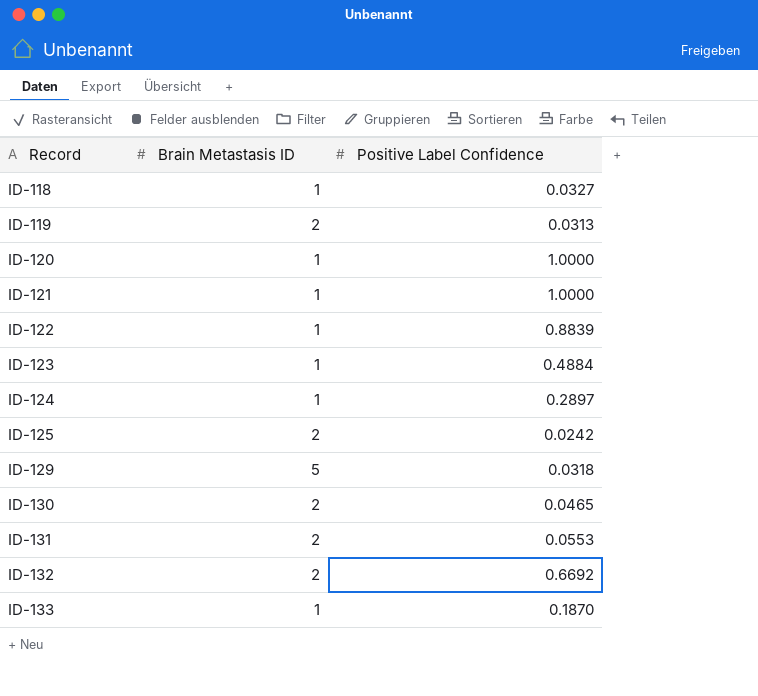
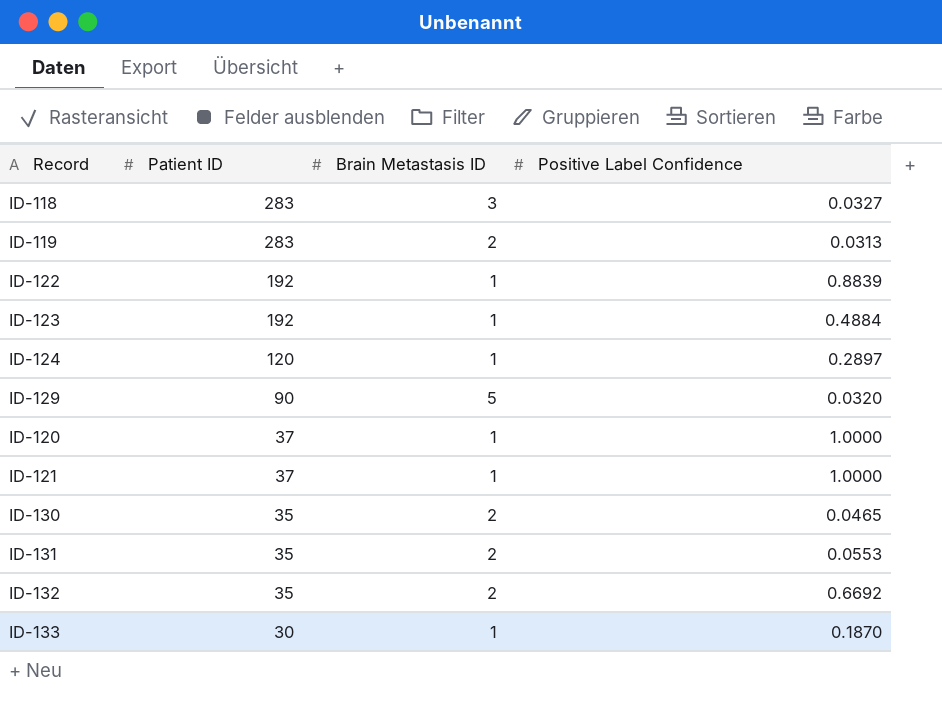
row order: Record ascending -> Patient ID descending
column Patient ID | position: none -> 2
row ID-125: 2 | 0.0242 -> none
ID-118 | Brain Metastasis ID: 1 -> 3
ID-129 | Positive Label Confidence: 0.0318 -> 0.0320

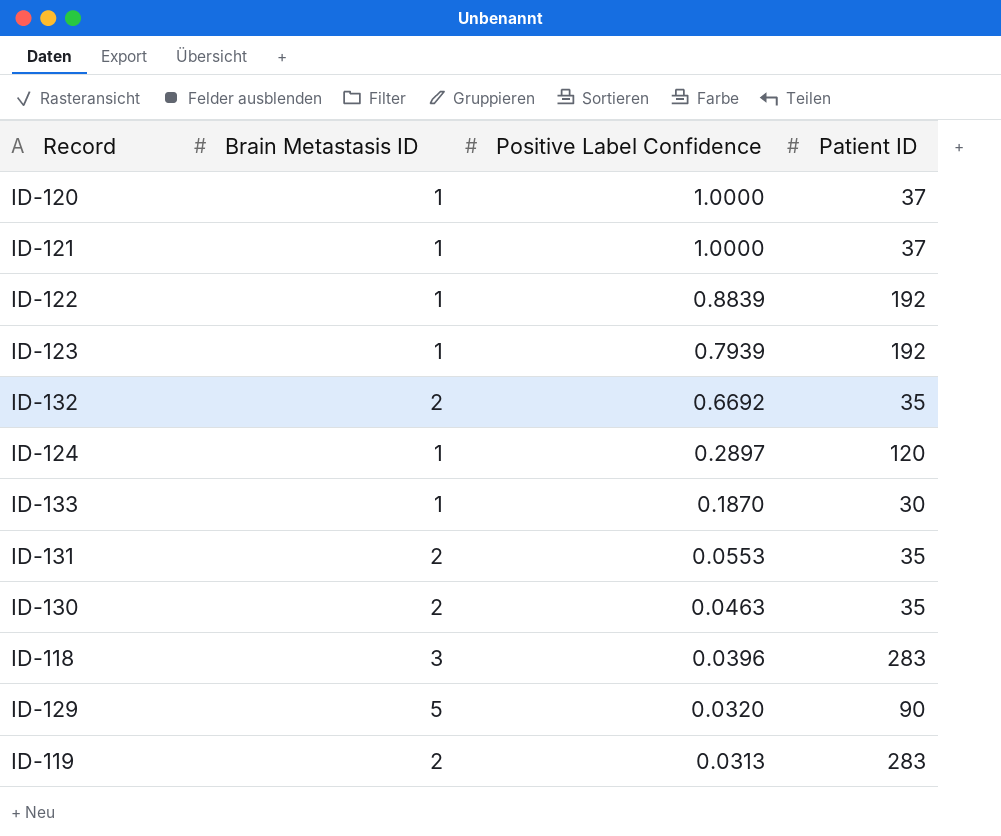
row order: Patient ID descending -> Positive Label Confidence descending
column Patient ID | position: 2 -> 4
ID-123 | Positive Label Confidence: 0.4884 -> 0.7939
ID-130 | Positive Label Confidence: 0.0465 -> 0.0463
ID-118 | Positive Label Confidence: 0.0327 -> 0.0396

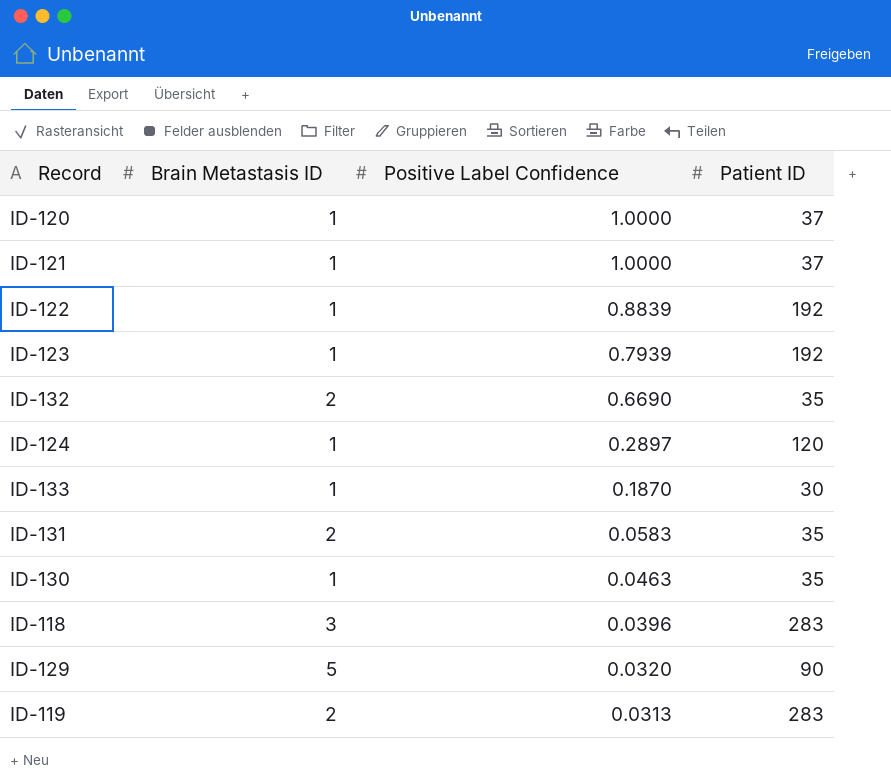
ID-132 | Positive Label Confidence: 0.6692 -> 0.6690
ID-131 | Positive Label Confidence: 0.0553 -> 0.0583
ID-130 | Brain Metastasis ID: 2 -> 1

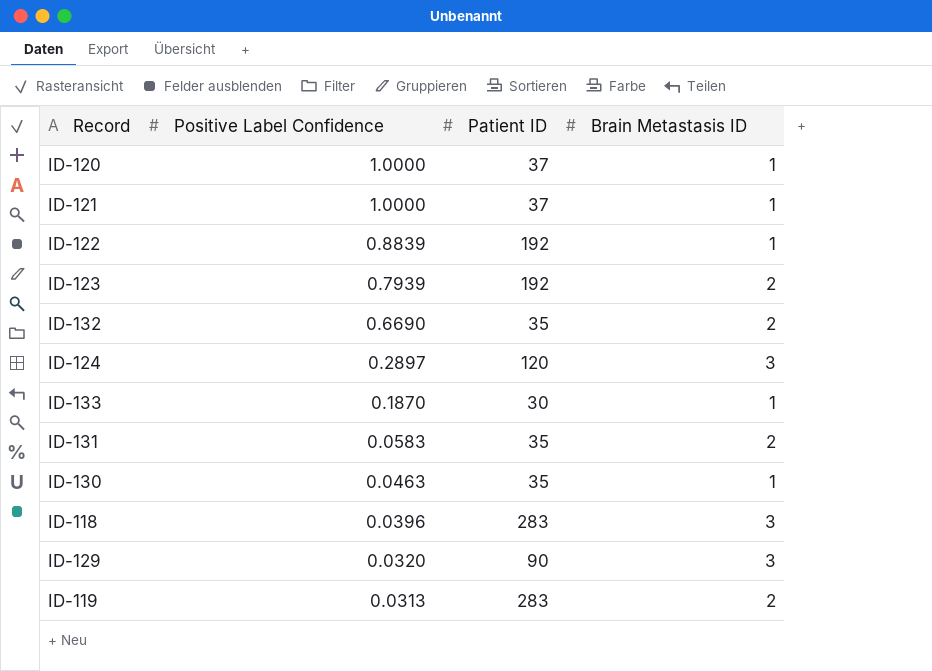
column Brain Metastasis ID | position: 2 -> 4
ID-123 | Brain Metastasis ID: 1 -> 2
ID-124 | Brain Metastasis ID: 1 -> 3
ID-129 | Brain Metastasis ID: 5 -> 3

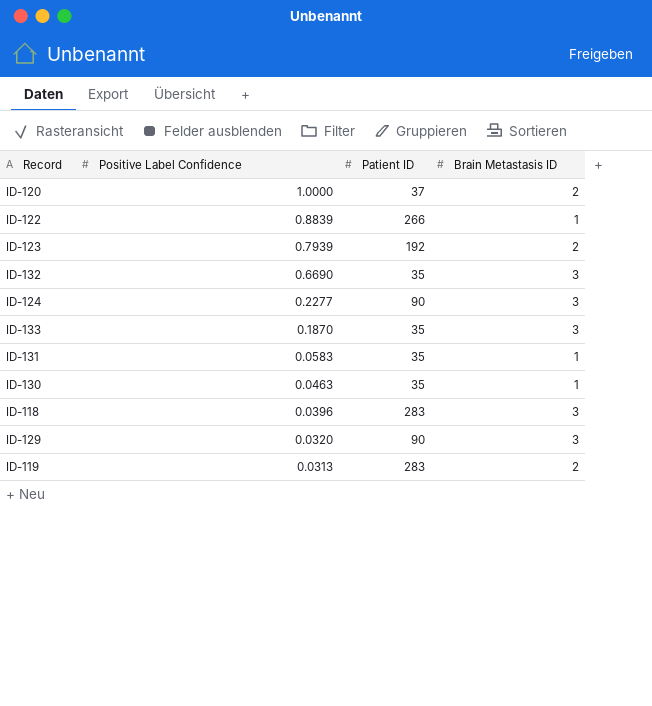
row ID-121: 1.0000 | 37 | 1 -> none
ID-120 | Brain Metastasis ID: 1 -> 2
ID-122 | Patient ID: 192 -> 266
ID-132 | Brain Metastasis ID: 2 -> 3
ID-124 | Positive Label Confidence: 0.2897 -> 0.2277
ID-124 | Patient ID: 120 -> 90
ID-133 | Patient ID: 30 -> 35
ID-133 | Brain Metastasis ID: 1 -> 3
ID-131 | Brain Metastasis ID: 2 -> 1

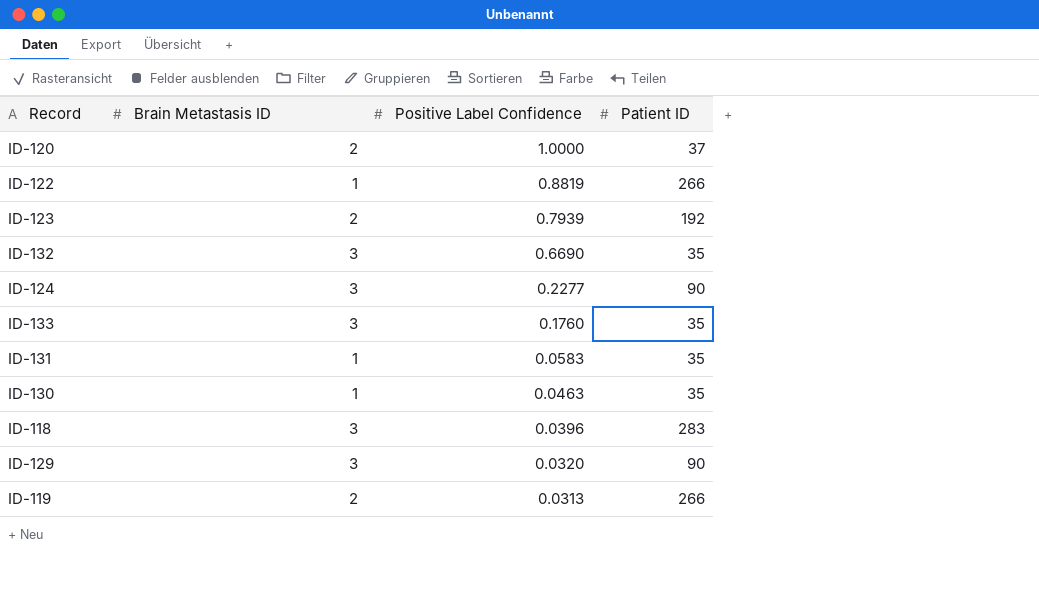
column Brain Metastasis ID | position: 4 -> 2
ID-122 | Positive Label Confidence: 0.8839 -> 0.8819
ID-133 | Positive Label Confidence: 0.1870 -> 0.1760
ID-119 | Patient ID: 283 -> 266

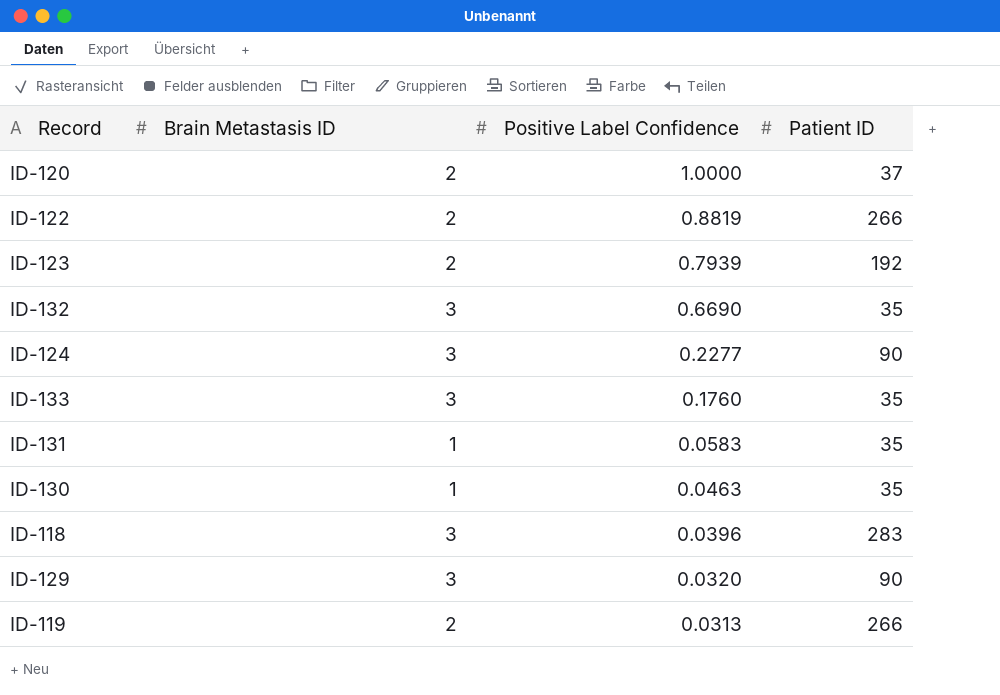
ID-122 | Brain Metastasis ID: 1 -> 2

